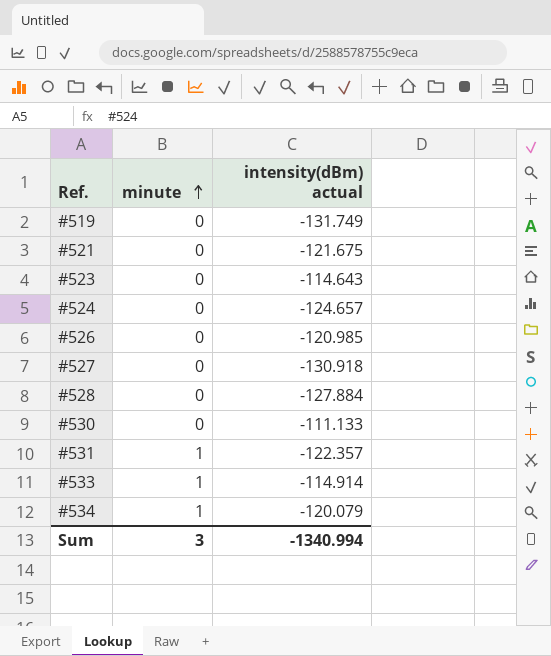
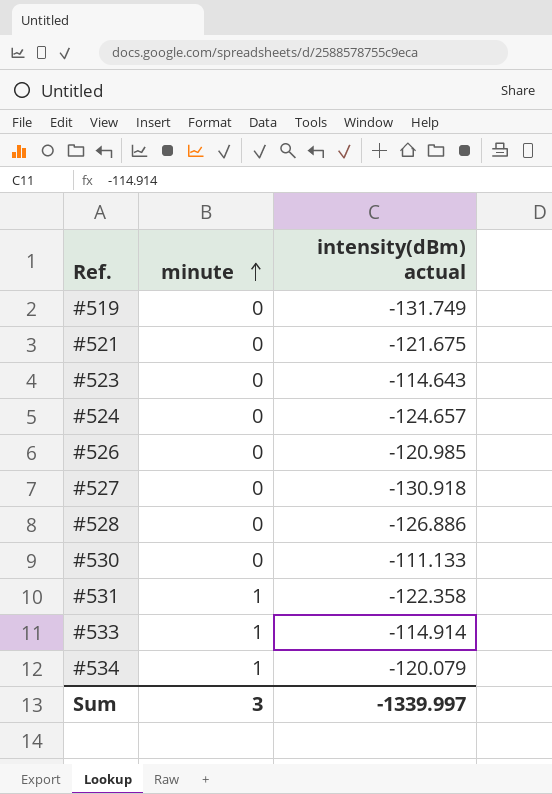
#528 | intensity(dBm) actual: -127.884 -> -126.886
#531 | intensity(dBm) actual: -122.357 -> -122.358
Sum | intensity(dBm) actual: -1340.994 -> -1339.997

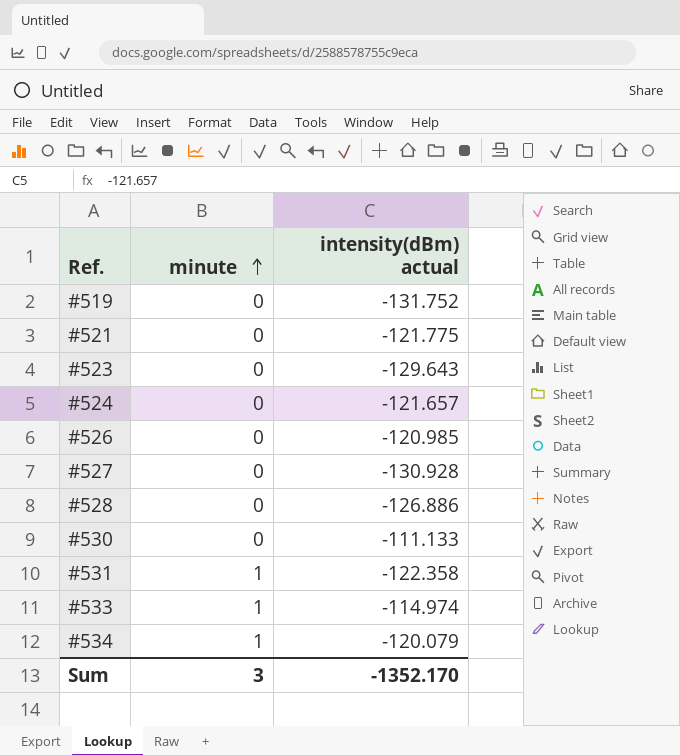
#519 | intensity(dBm) actual: -131.749 -> -131.752
#521 | intensity(dBm) actual: -121.675 -> -121.775
#523 | intensity(dBm) actual: -114.643 -> -129.643
#524 | intensity(dBm) actual: -124.657 -> -121.657
#527 | intensity(dBm) actual: -130.918 -> -130.928
#533 | intensity(dBm) actual: -114.914 -> -114.974
Sum | intensity(dBm) actual: -1339.997 -> -1352.170

